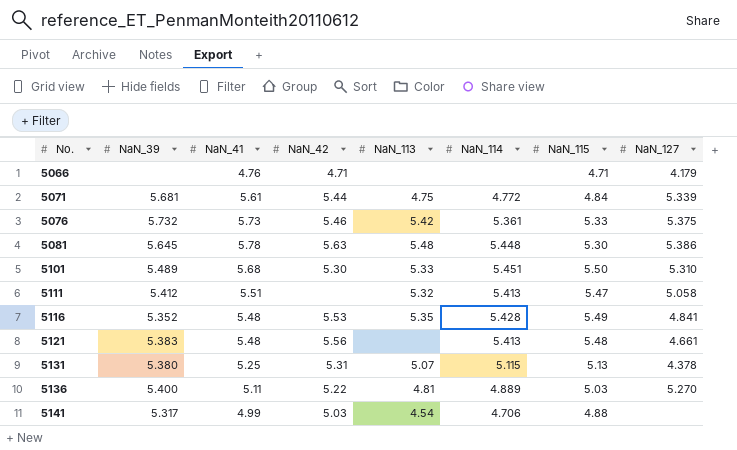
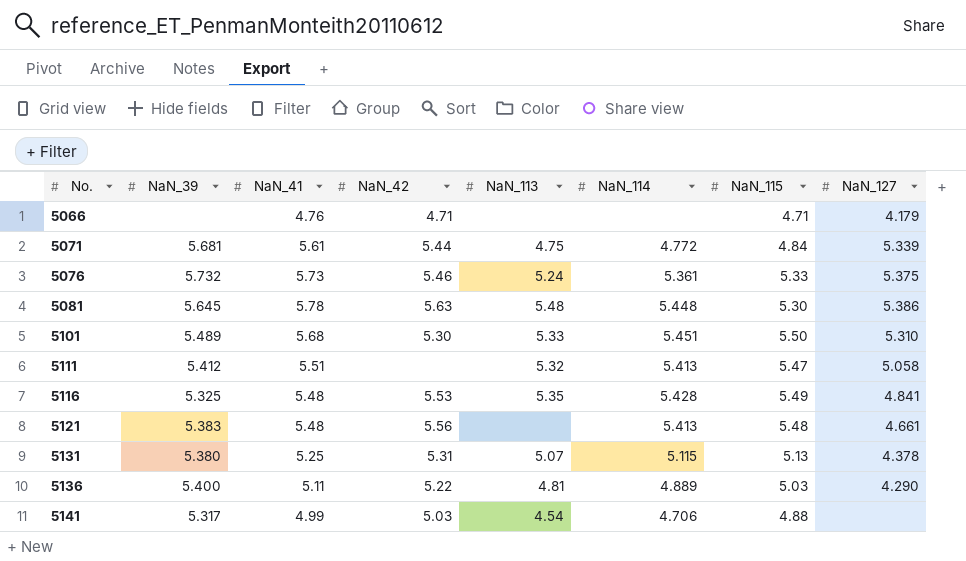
5076 | NaN_113: 5.42 -> 5.24
5116 | NaN_39: 5.352 -> 5.325
5136 | NaN_127: 5.270 -> 4.290

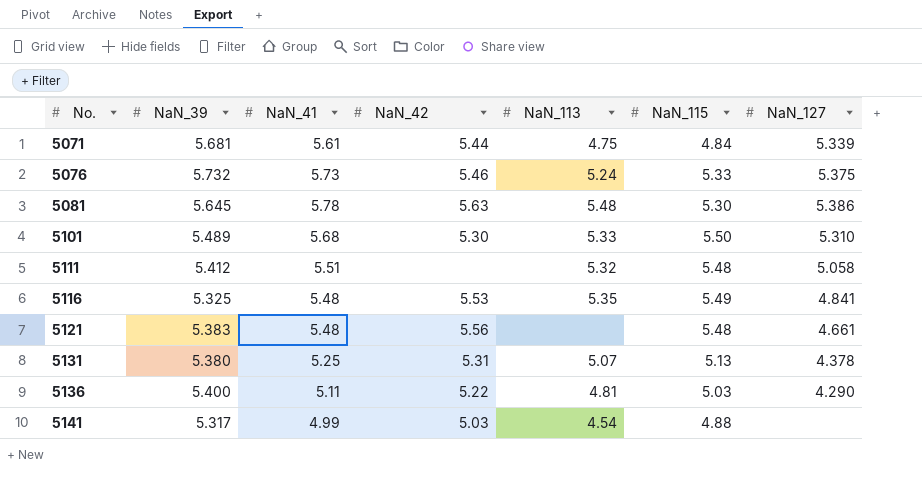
column NaN_114 | position: 6 -> none
row 5066: none | 4.76 | 4.71 | none | none | 4.71 | 4.179 -> none
5111 | NaN_115: 5.47 -> 5.48

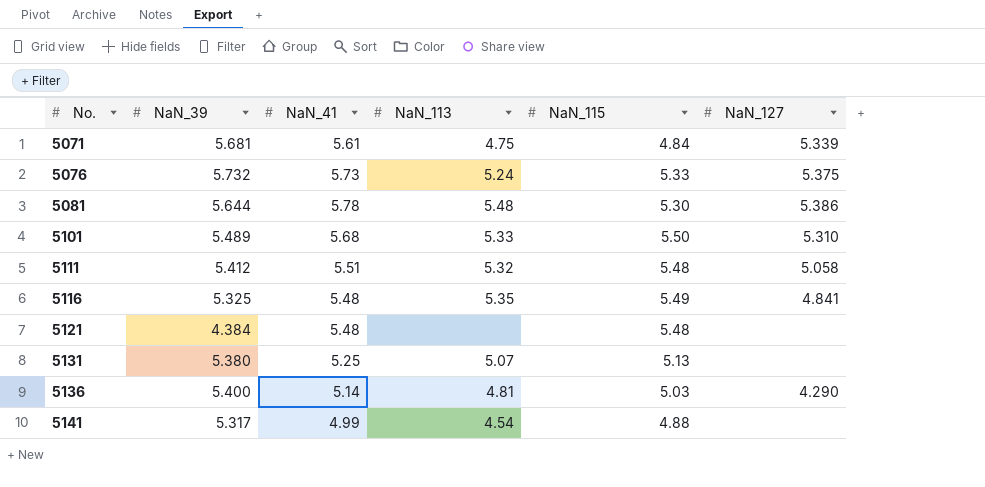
column NaN_42 | position: 4 -> none
5081 | NaN_39: 5.645 -> 5.644
5121 | NaN_39: 5.383 -> 4.384
5121 | NaN_127: 4.661 -> none
5131 | NaN_127: 4.378 -> none
5136 | NaN_41: 5.11 -> 5.14

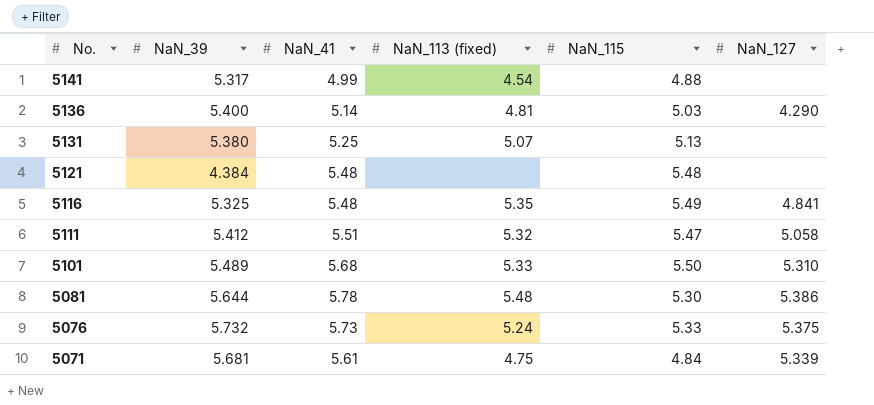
row order: No. ascending -> No. descending
column name: NaN_113 -> NaN_113 (fixed)
5111 | NaN_115: 5.48 -> 5.47

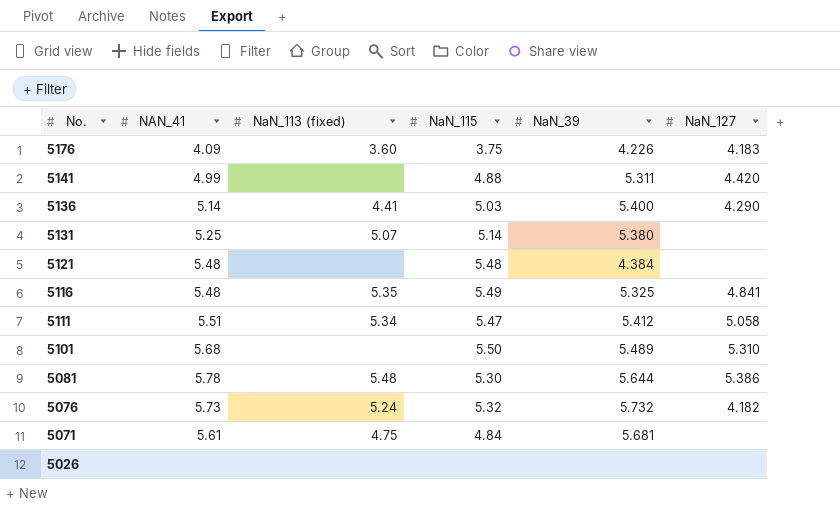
column name: NaN_41 -> NAN_41
column NaN_39 | position: 2 -> 5
row 5176: none -> 4.09 | 3.60 | 3.75 | 4.226 | 4.183
5141 | NaN_113 (fixed): 4.54 -> none
5141 | NaN_39: 5.317 -> 5.311
5141 | NaN_127: none -> 4.420
5136 | NaN_113 (fixed): 4.81 -> 4.41
5131 | NaN_115: 5.13 -> 5.14
5111 | NaN_113 (fixed): 5.32 -> 5.34
5101 | NaN_113 (fixed): 5.33 -> none
5076 | NaN_115: 5.33 -> 5.32
5076 | NaN_127: 5.375 -> 4.182
5071 | NaN_127: 5.339 -> none
row 5026: none -> none | none | none | none | none

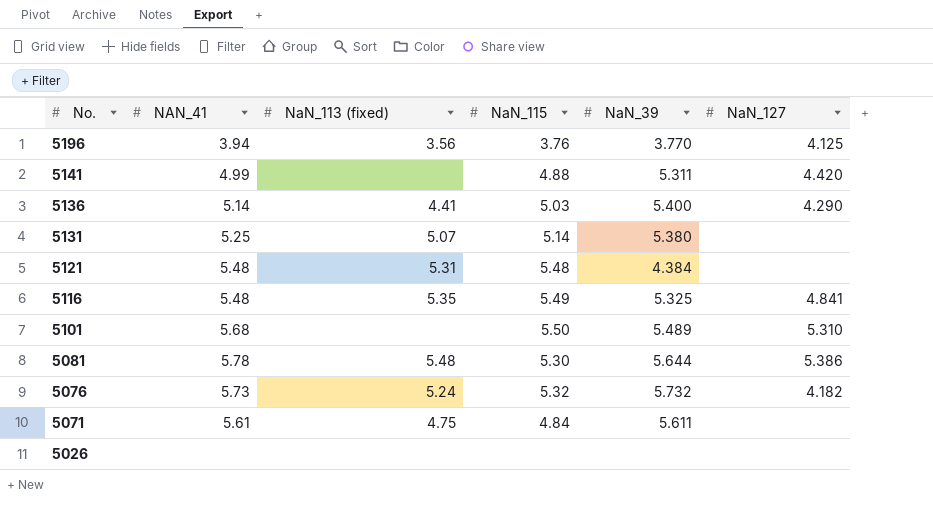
row 5176: 4.09 | 3.60 | 3.75 | 4.226 | 4.183 -> none
row 5111: 5.51 | 5.34 | 5.47 | 5.412 | 5.058 -> none
row 5196: none -> 3.94 | 3.56 | 3.76 | 3.770 | 4.125
5121 | NaN_113 (fixed): none -> 5.31
5071 | NaN_39: 5.681 -> 5.611

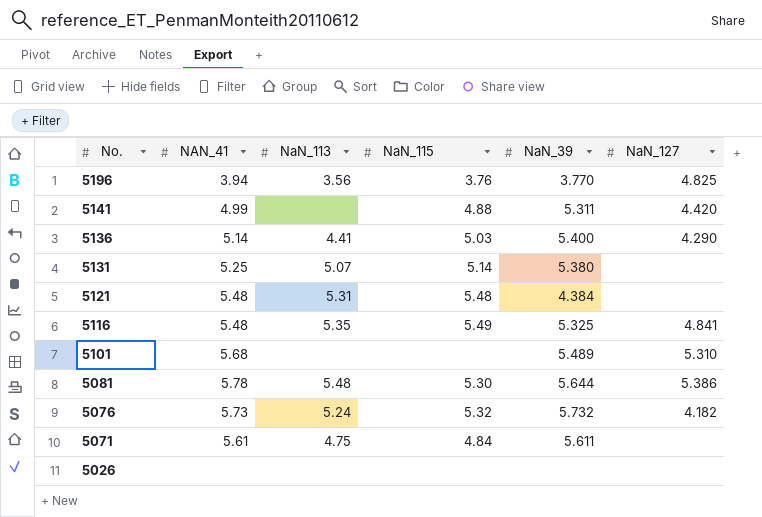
column name: NaN_113 (fixed) -> NaN_113
5196 | NaN_127: 4.125 -> 4.825
5101 | NaN_115: 5.50 -> none

